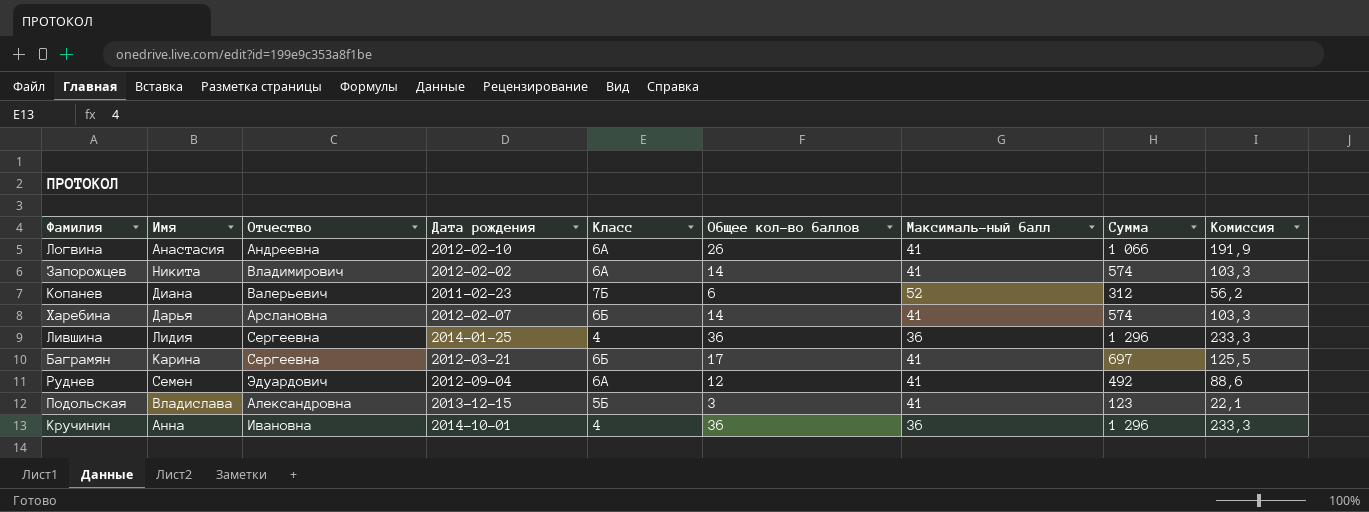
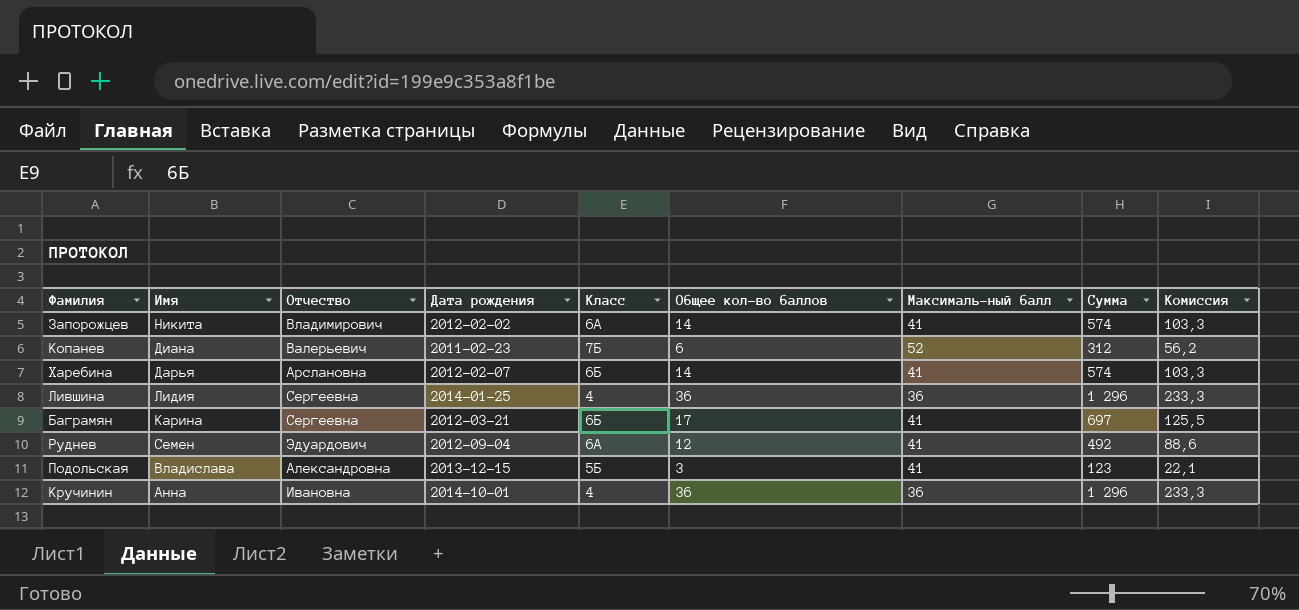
row Логвина: Анастасия | Андреевна | 2012-02-10 | 6А | 26 | 41 | 1 066 | 191,9 -> none

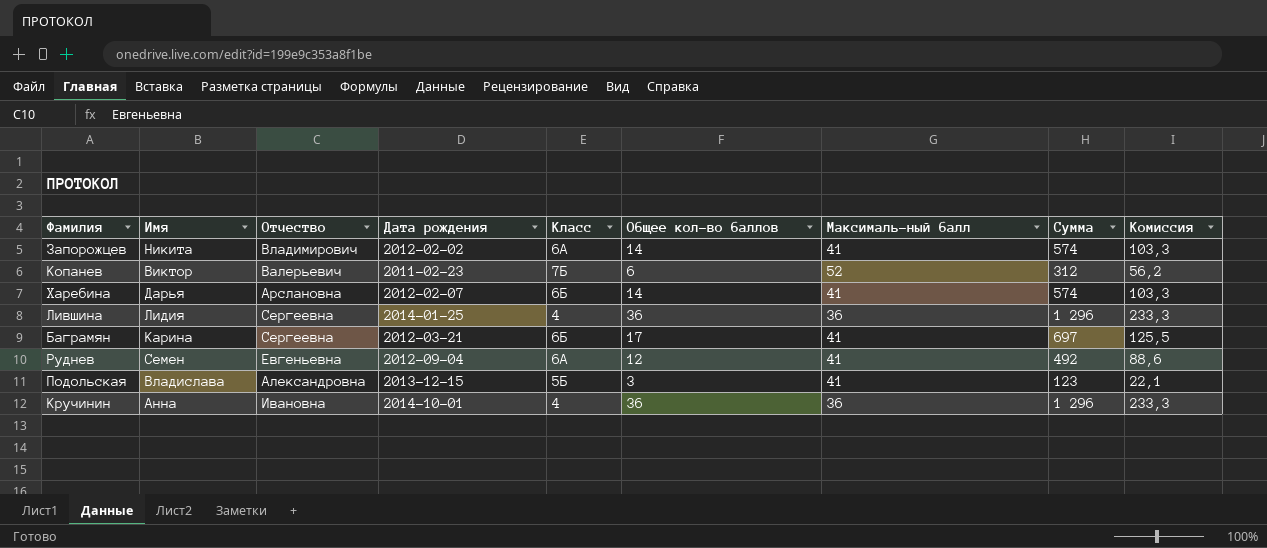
Копанев | Имя: Диана -> Виктор
Руднев | Отчество: Эдуардович -> Евгеньевна

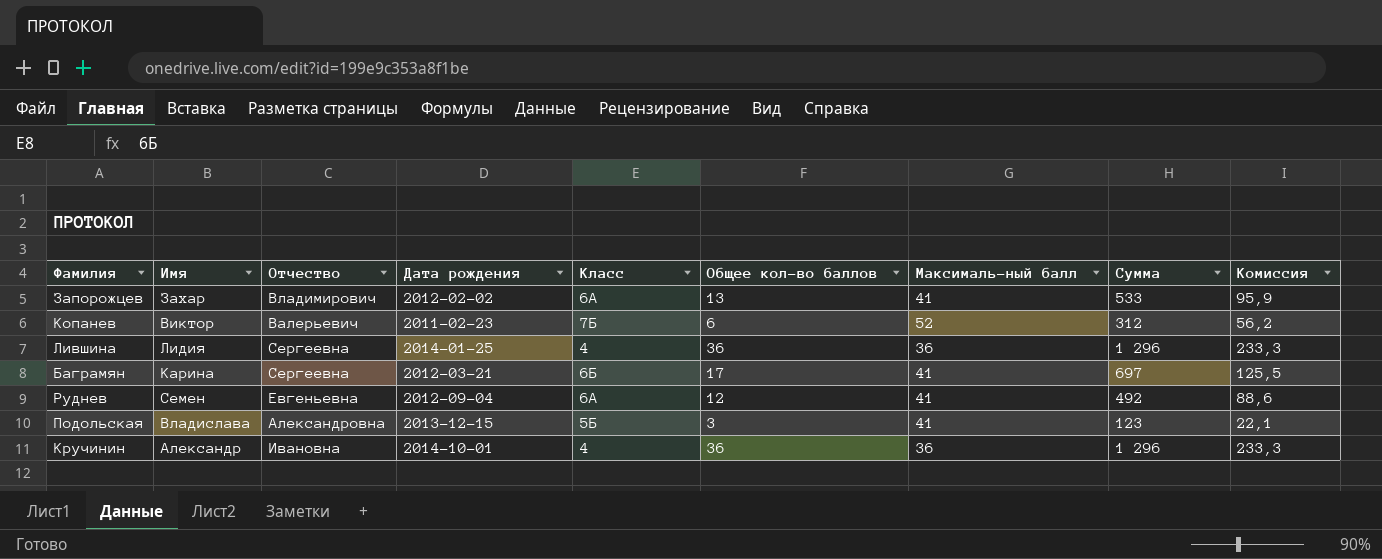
row Харебина: Дарья | Арслановна | 2012-02-07 | 6Б | 14 | 41 | 574 | 103,3 -> none
Запорожцев | Имя: Никита -> Захар
Запорожцев | Общее кол-во баллов: 14 -> 13
Запорожцев | Сумма: 574 -> 533
Запорожцев | Комиссия: 103,3 -> 95,9
Кручинин | Имя: Анна -> Александр

